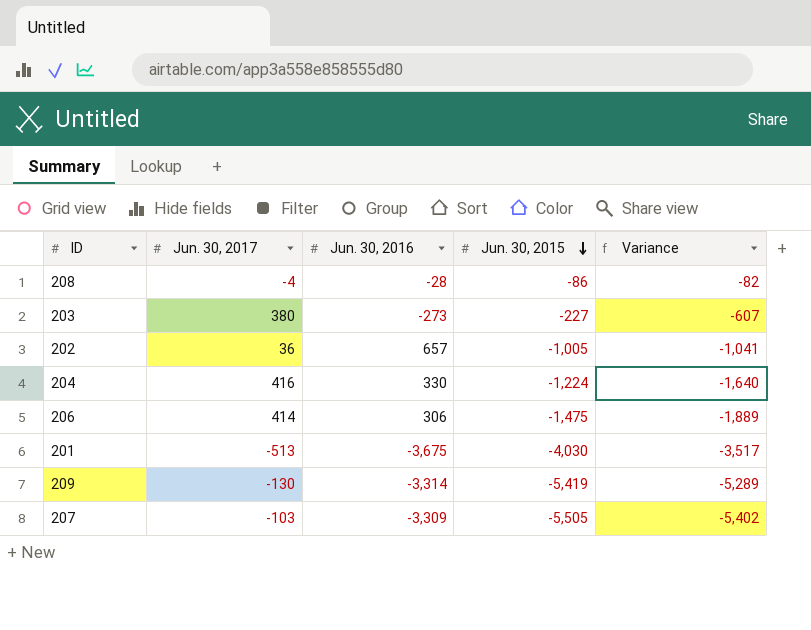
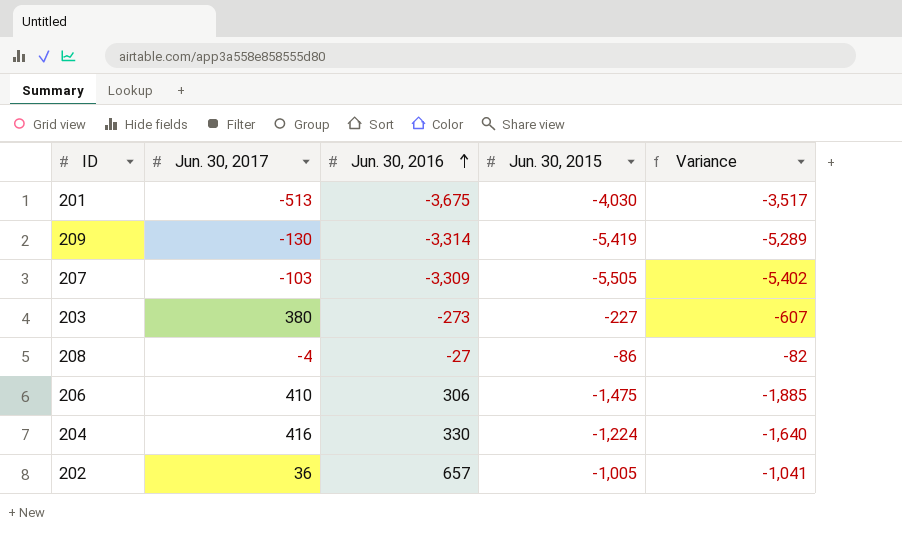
row order: Jun. 30, 2015 descending -> Jun. 30, 2016 ascending
208 | Jun. 30, 2016: -28 -> -27
206 | Jun. 30, 2017: 414 -> 410
206 | Variance: -1,889 -> -1,885

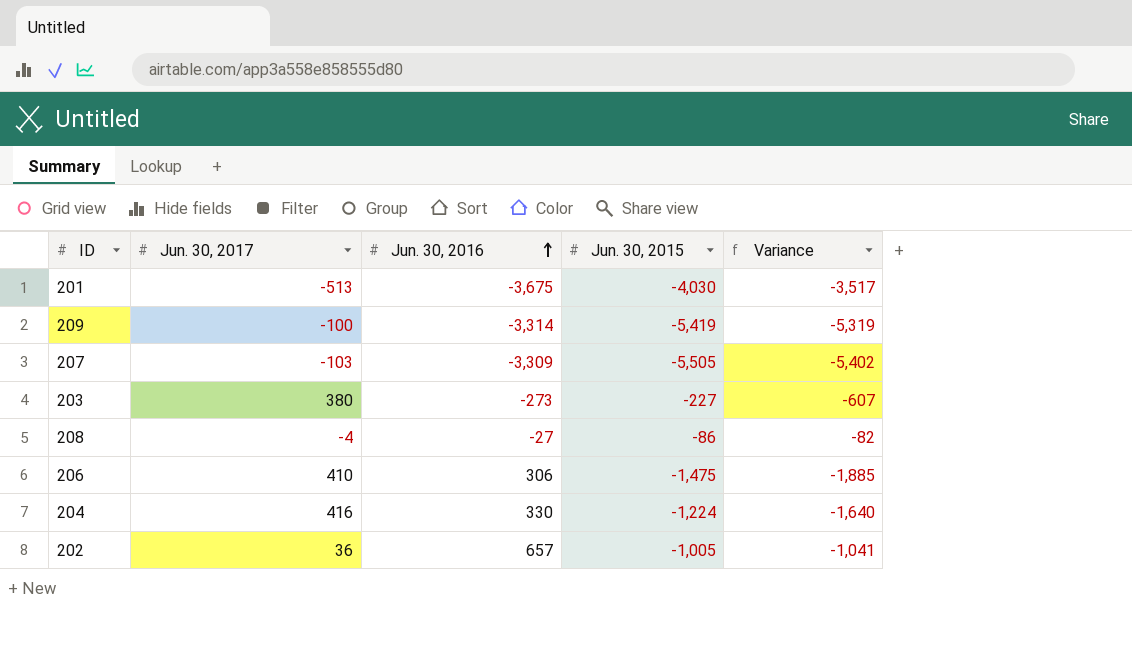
209 | Jun. 30, 2017: -130 -> -100
209 | Variance: -5,289 -> -5,319

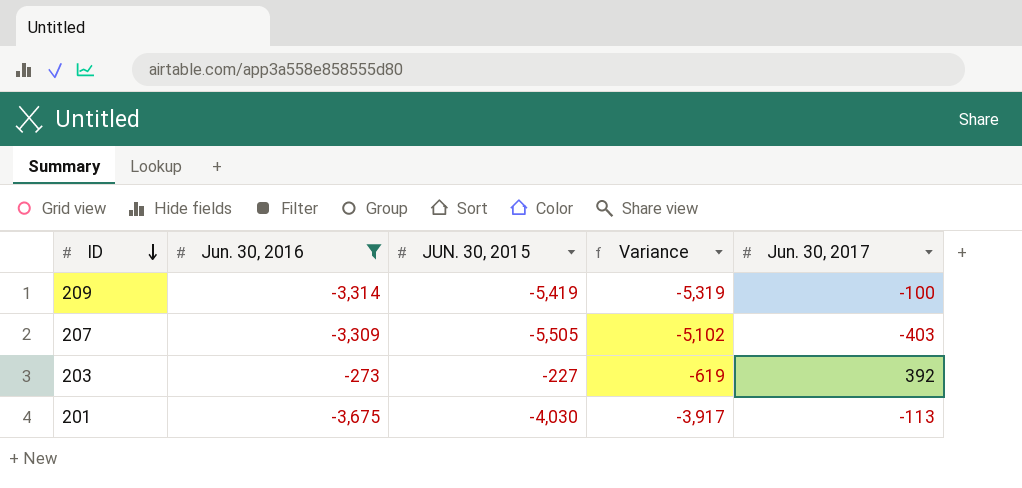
filter: none -> Jun. 30, 2016 <= -273
row order: Jun. 30, 2016 ascending -> ID descending
column name: Jun. 30, 2015 -> JUN. 30, 2015
column Jun. 30, 2017 | position: 2 -> 5
207 | Variance: -5,402 -> -5,102
207 | Jun. 30, 2017: -103 -> -403
203 | Variance: -607 -> -619
203 | Jun. 30, 2017: 380 -> 392
201 | Variance: -3,517 -> -3,917
201 | Jun. 30, 2017: -513 -> -113

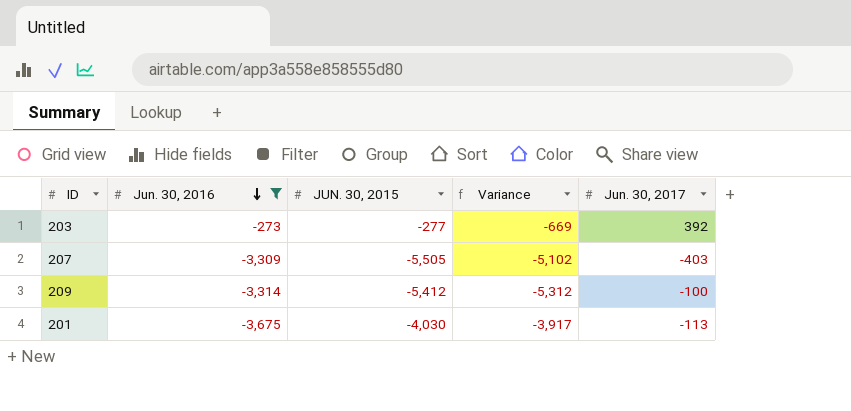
row order: ID descending -> Jun. 30, 2016 descending
203 | JUN. 30, 2015: -227 -> -277
203 | Variance: -619 -> -669
209 | JUN. 30, 2015: -5,419 -> -5,412
209 | Variance: -5,319 -> -5,312

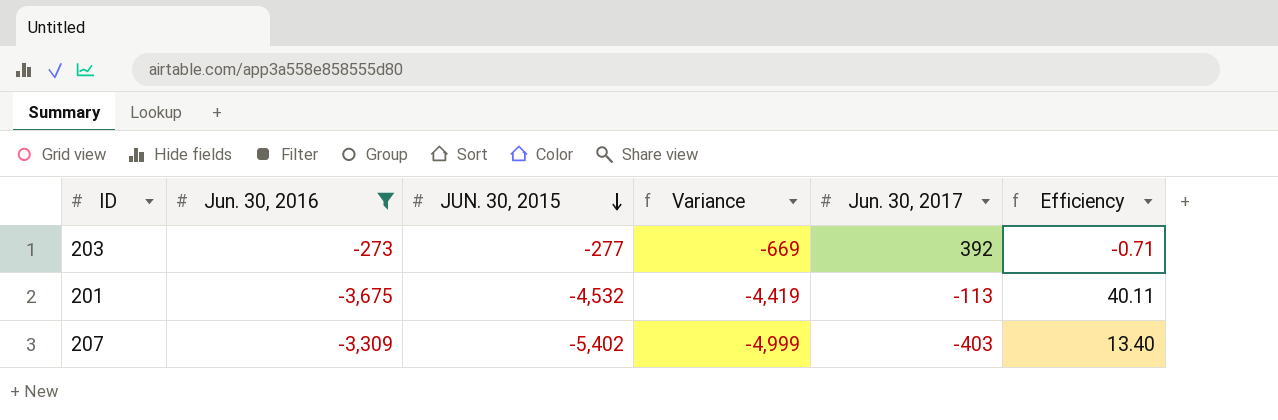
row order: Jun. 30, 2016 descending -> JUN. 30, 2015 descending
column Efficiency | formula: none -> [JUN. 30, 2015] / [Jun. 30, 2017]
row 209: -3,314 | -5,412 | -5,312 | -100 -> none
201 | JUN. 30, 2015: -4,030 -> -4,532
201 | Variance: -3,917 -> -4,419
207 | JUN. 30, 2015: -5,505 -> -5,402
207 | Variance: -5,102 -> -4,999

